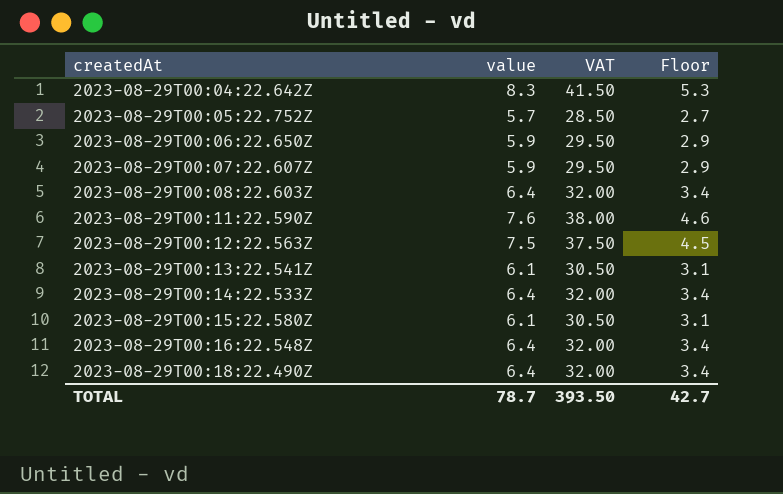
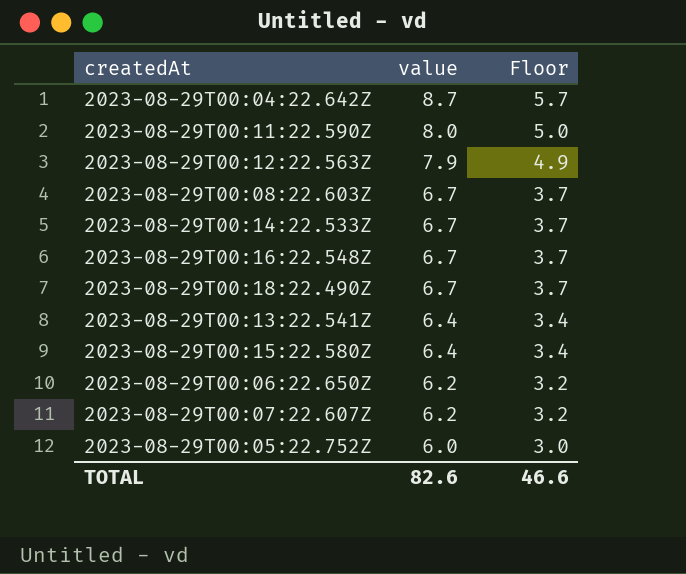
row order: createdAt ascending -> value descending
column VAT | formula: [value] * 5 -> none
2023-08-29T00:04:22.642Z | value: 8.3 -> 8.7
2023-08-29T00:04:22.642Z | Floor: 5.3 -> 5.7
2023-08-29T00:11:22.590Z | value: 7.6 -> 8.0
2023-08-29T00:11:22.590Z | Floor: 4.6 -> 5.0
2023-08-29T00:12:22.563Z | value: 7.5 -> 7.9
2023-08-29T00:12:22.563Z | Floor: 4.5 -> 4.9
2023-08-29T00:08:22.603Z | value: 6.4 -> 6.7
2023-08-29T00:08:22.603Z | Floor: 3.4 -> 3.7
2023-08-29T00:14:22.533Z | value: 6.4 -> 6.7
2023-08-29T00:14:22.533Z | Floor: 3.4 -> 3.7
2023-08-29T00:16:22.548Z | value: 6.4 -> 6.7
2023-08-29T00:16:22.548Z | Floor: 3.4 -> 3.7
2023-08-29T00:18:22.490Z | value: 6.4 -> 6.7
2023-08-29T00:18:22.490Z | Floor: 3.4 -> 3.7
2023-08-29T00:13:22.541Z | value: 6.1 -> 6.4
2023-08-29T00:13:22.541Z | Floor: 3.1 -> 3.4
2023-08-29T00:15:22.580Z | value: 6.1 -> 6.4
2023-08-29T00:15:22.580Z | Floor: 3.1 -> 3.4
2023-08-29T00:06:22.650Z | value: 5.9 -> 6.2
2023-08-29T00:06:22.650Z | Floor: 2.9 -> 3.2
2023-08-29T00:07:22.607Z | value: 5.9 -> 6.2
2023-08-29T00:07:22.607Z | Floor: 2.9 -> 3.2
2023-08-29T00:05:22.752Z | value: 5.7 -> 6.0
2023-08-29T00:05:22.752Z | Floor: 2.7 -> 3.0
TOTAL | value: 78.7 -> 82.6
TOTAL | Floor: 42.7 -> 46.6

